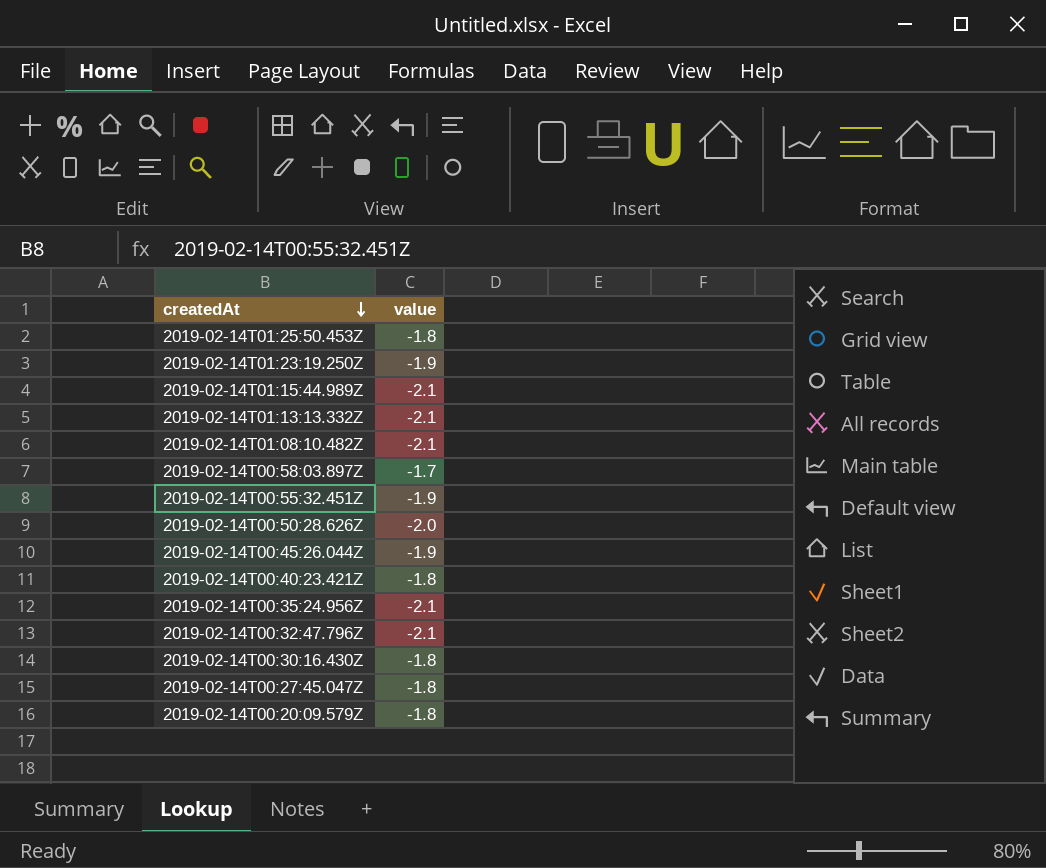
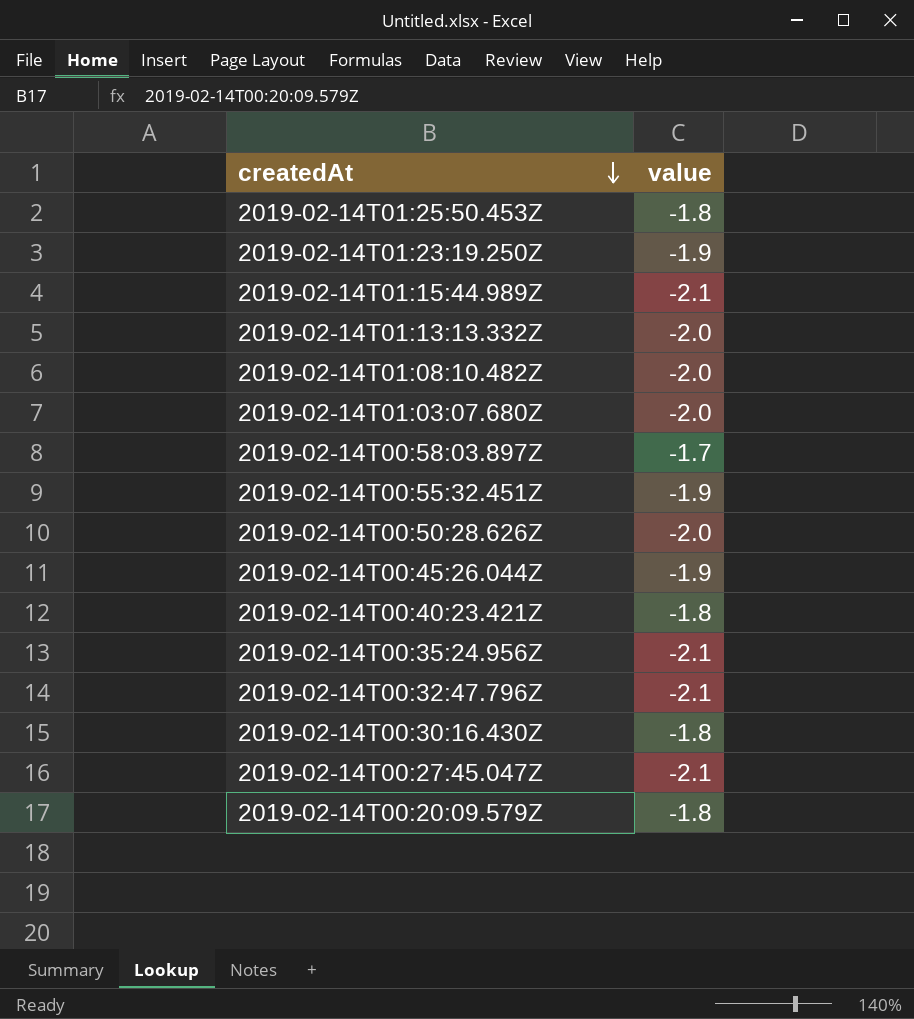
2019-02-14T01:13:13.332Z | value: -2.1 -> -2.0
2019-02-14T01:08:10.482Z | value: -2.1 -> -2.0
row 2019-02-14T01:03:07.680Z: none -> -2.0
2019-02-14T00:27:45.047Z | value: -1.8 -> -2.1

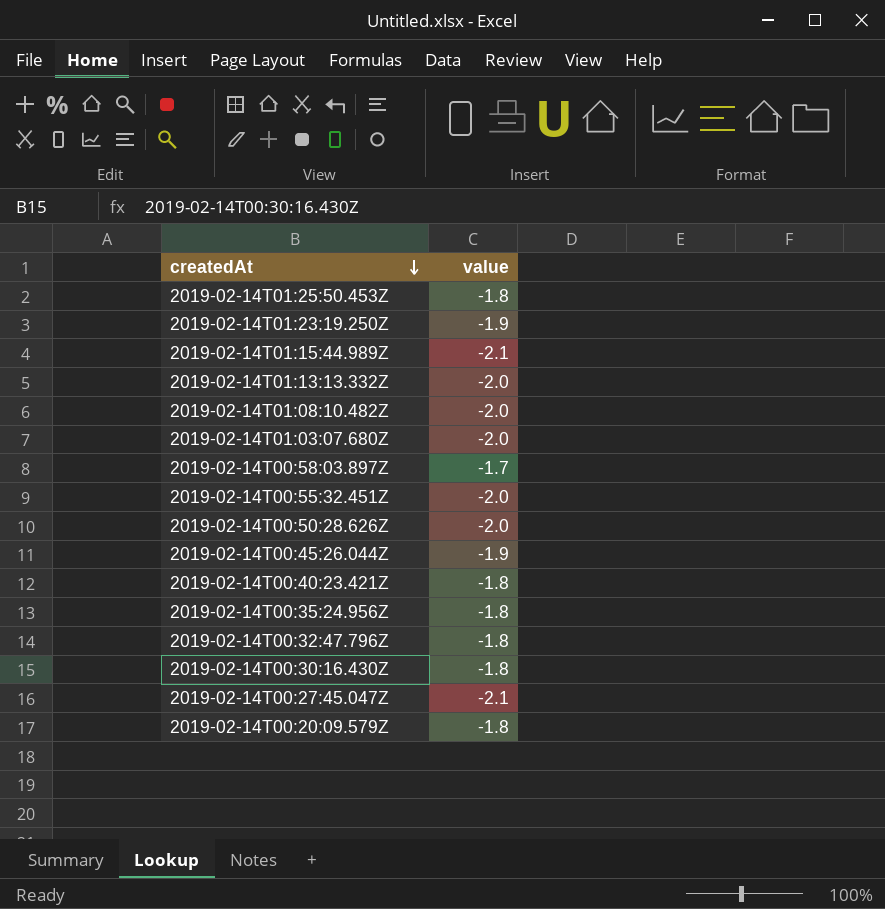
2019-02-14T00:55:32.451Z | value: -1.9 -> -2.0
2019-02-14T00:35:24.956Z | value: -2.1 -> -1.8
2019-02-14T00:32:47.796Z | value: -2.1 -> -1.8

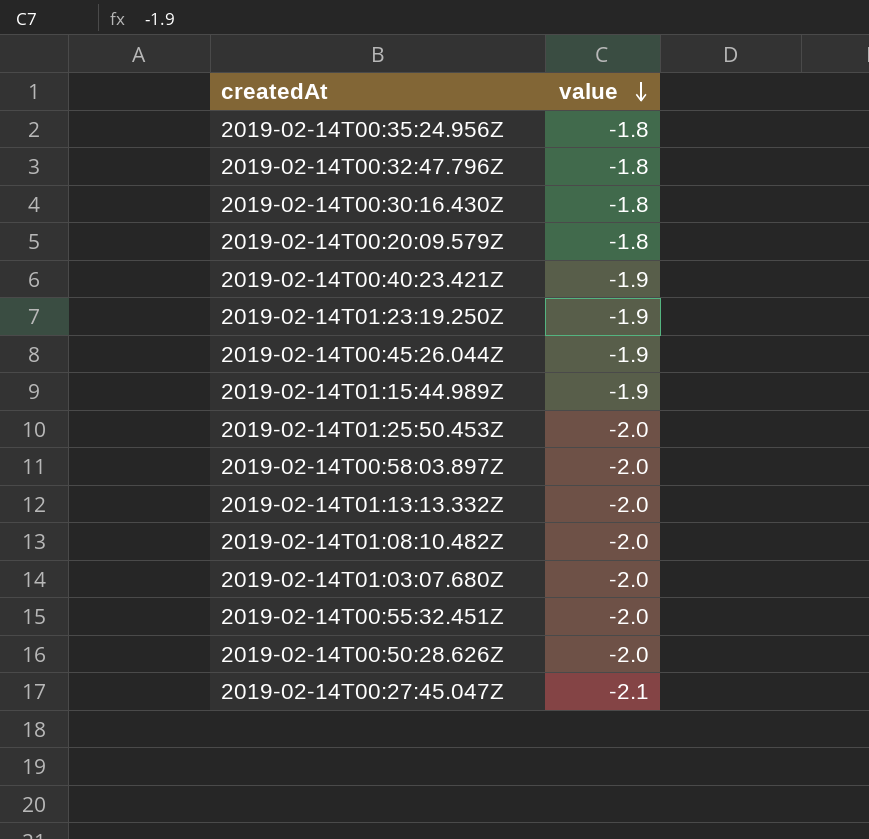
row order: createdAt descending -> value descending
2019-02-14T00:40:23.421Z | value: -1.8 -> -1.9
2019-02-14T01:15:44.989Z | value: -2.1 -> -1.9
2019-02-14T01:25:50.453Z | value: -1.8 -> -2.0
2019-02-14T00:58:03.897Z | value: -1.7 -> -2.0

